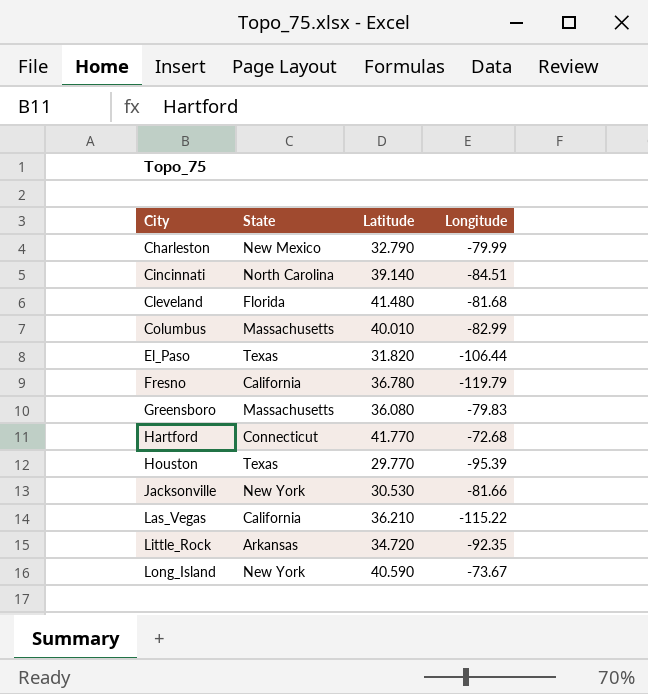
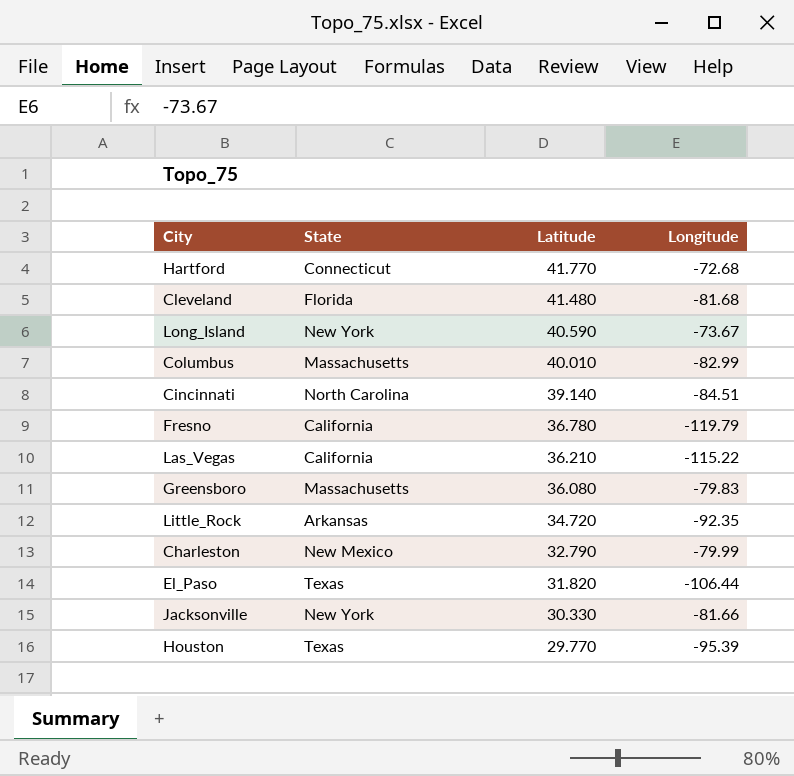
row order: City ascending -> Latitude descending
Jacksonville | Latitude: 30.530 -> 30.330

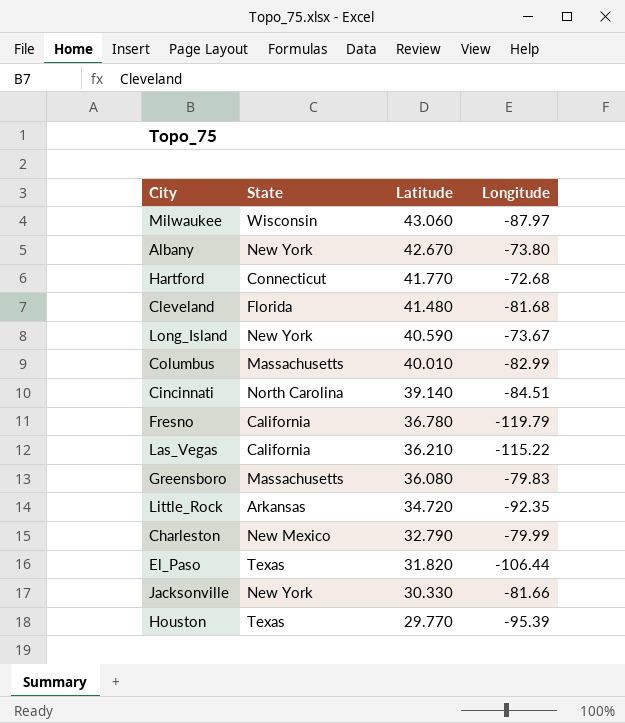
row Milwaukee: none -> Wisconsin | 43.060 | -87.97
row Albany: none -> New York | 42.670 | -73.80

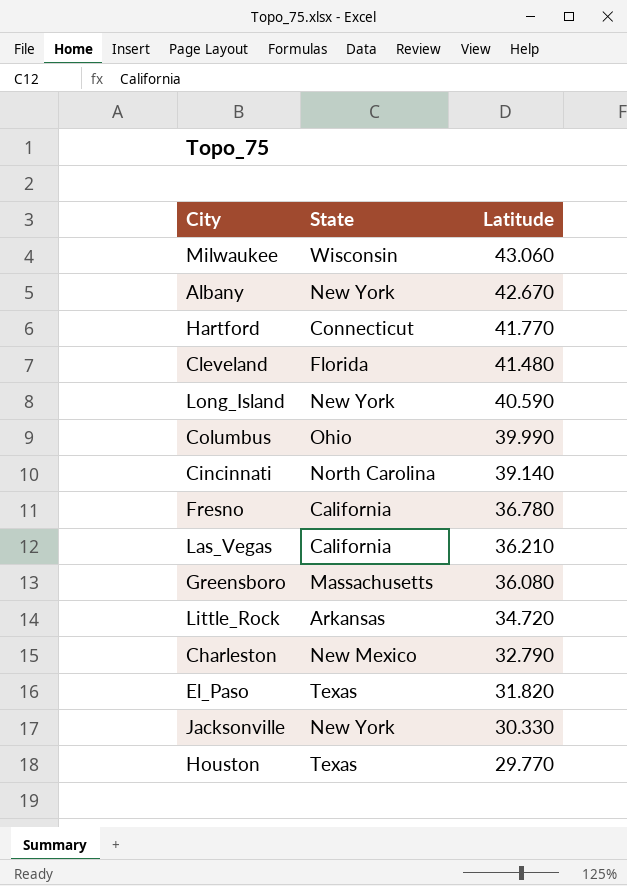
column Longitude | position: 4 -> none
Columbus | State: Massachusetts -> Ohio
Columbus | Latitude: 40.010 -> 39.990

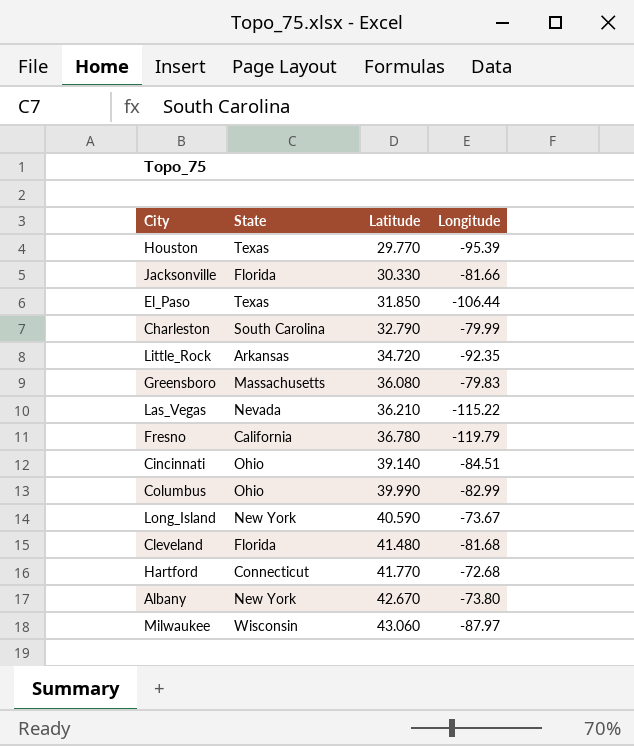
row order: Latitude descending -> Latitude ascending
column Longitude | position: none -> 4
Jacksonville | State: New York -> Florida
El_Paso | Latitude: 31.820 -> 31.850
Charleston | State: New Mexico -> South Carolina
Las_Vegas | State: California -> Nevada
Cincinnati | State: North Carolina -> Ohio

